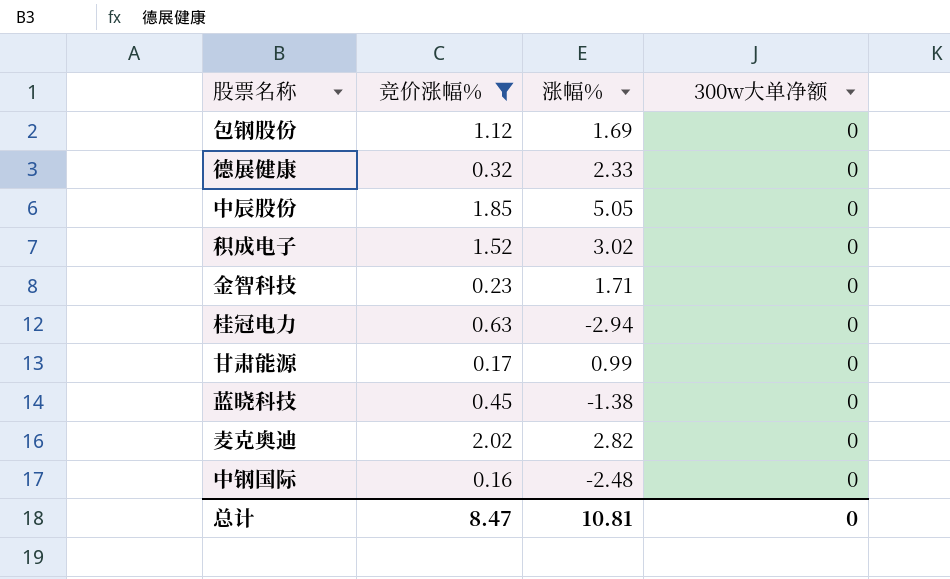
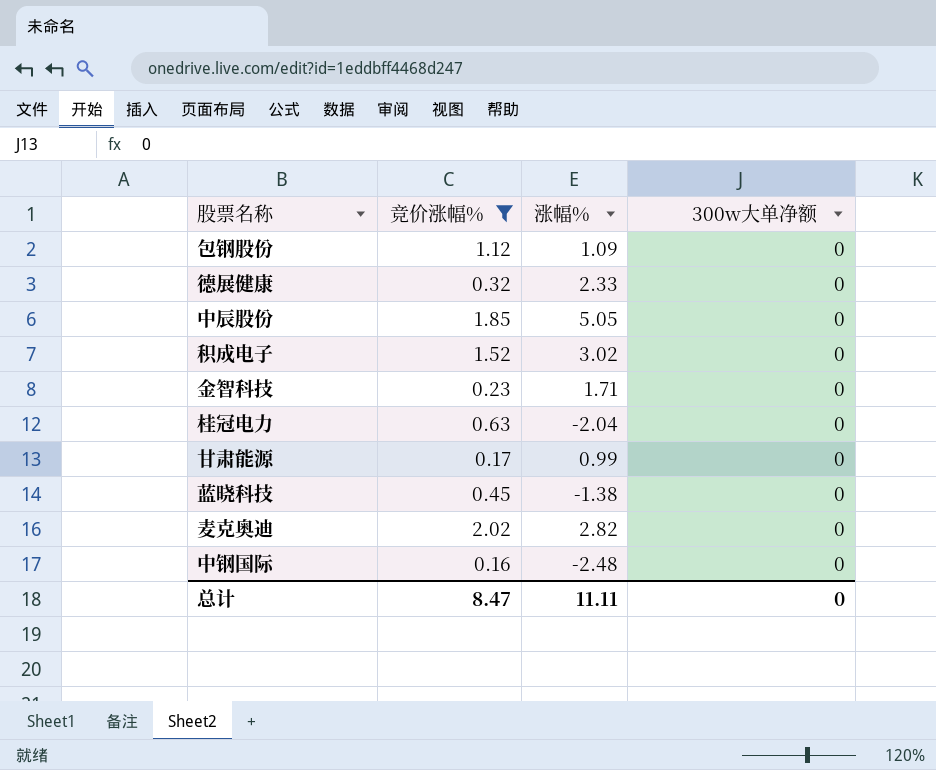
包钢股份 | 涨幅%: 1.69 -> 1.09
桂冠电力 | 涨幅%: -2.94 -> -2.04
总计 | 涨幅%: 10.81 -> 11.11

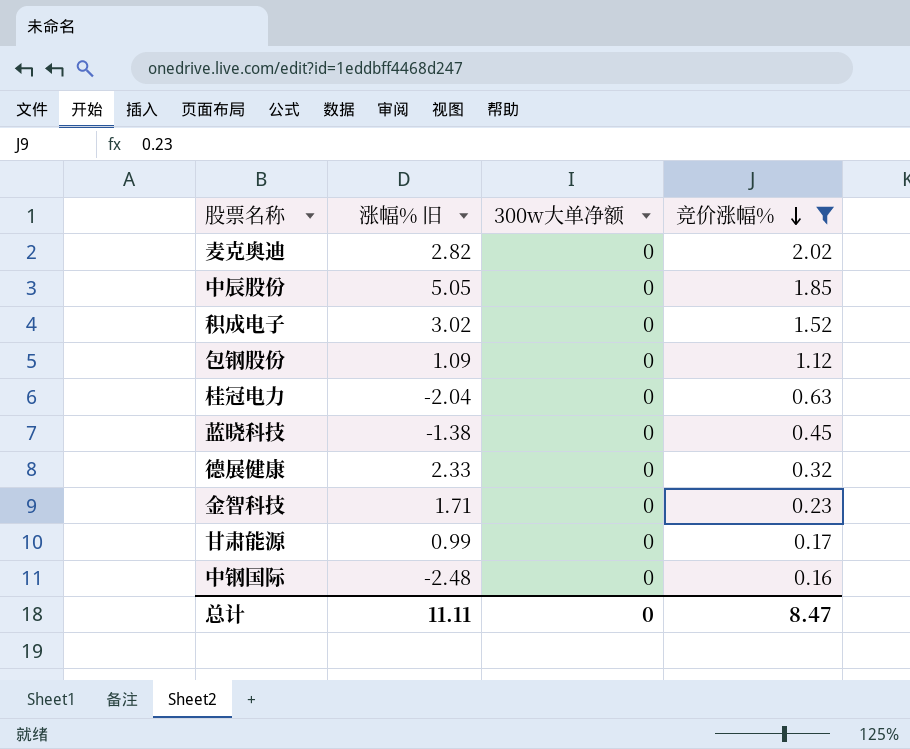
row order: none -> 竞价涨幅% descending
column name: 涨幅% -> 涨幅% 旧
column 竞价涨幅% | position: 2 -> 4

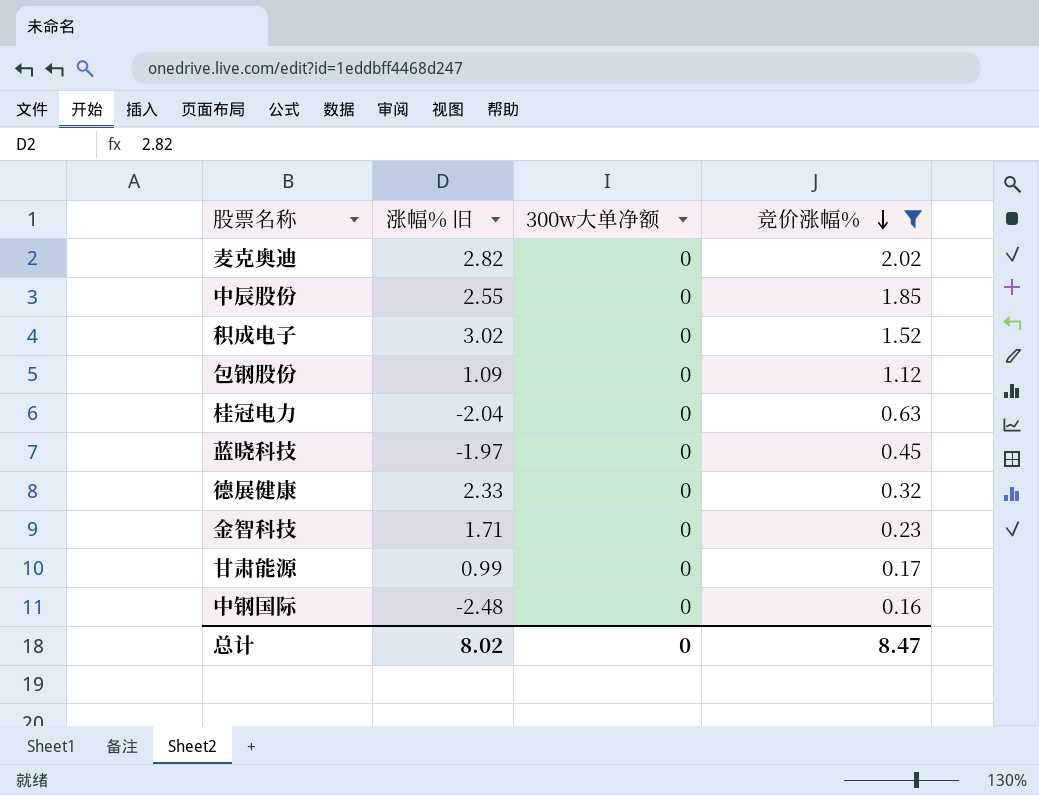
中辰股份 | 涨幅% 旧: 5.05 -> 2.55
蓝晓科技 | 涨幅% 旧: -1.38 -> -1.97
总计 | 涨幅% 旧: 11.11 -> 8.02

